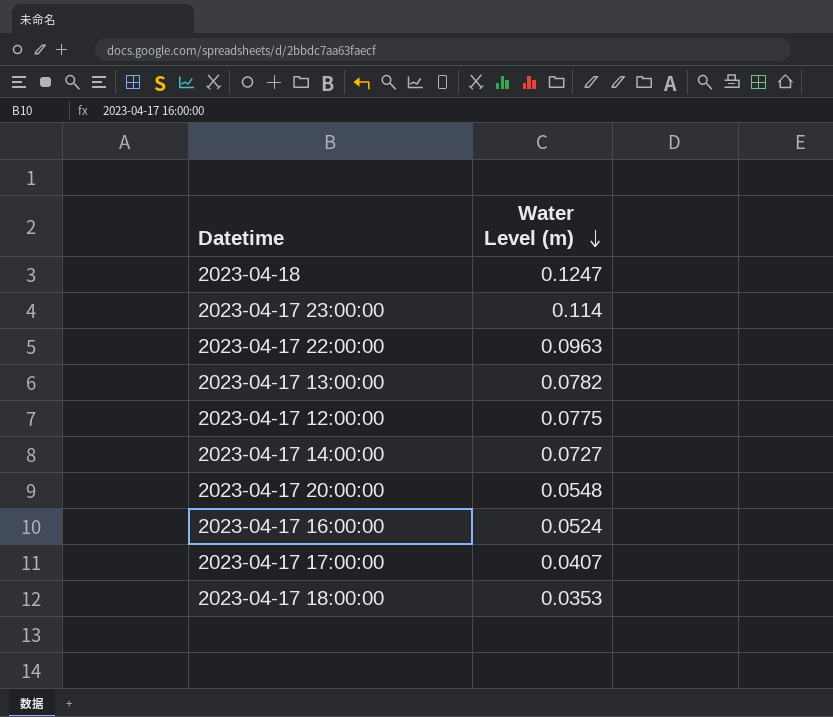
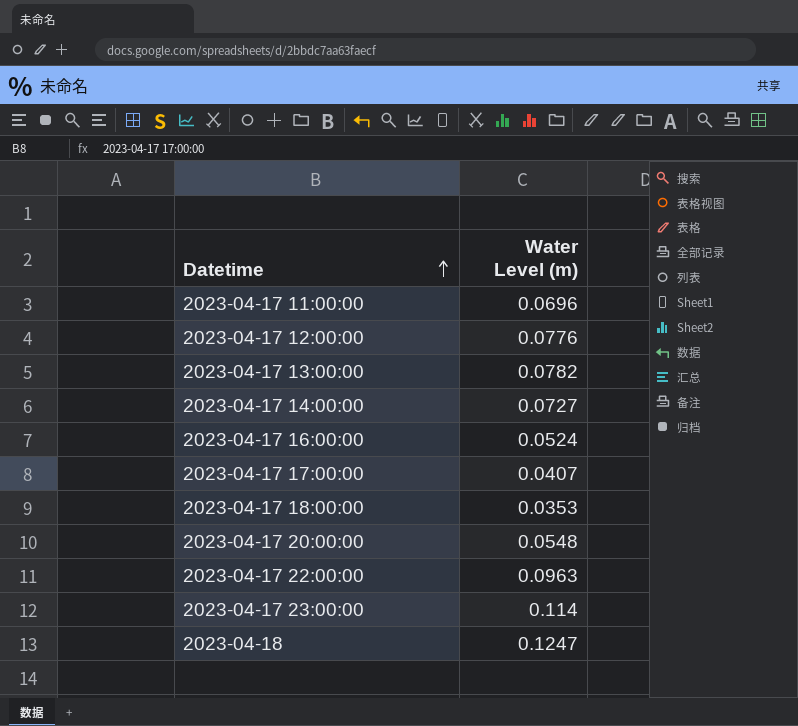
row order: Water Level (m) descending -> Datetime ascending
row 2023-04-17 11:00:00: none -> 0.0696
2023-04-17 12:00:00 | Water Level (m): 0.0775 -> 0.0776

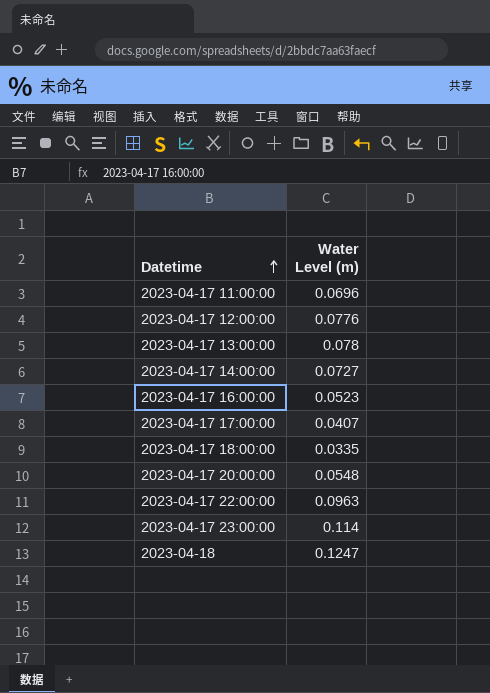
2023-04-17 13:00:00 | Water Level (m): 0.0782 -> 0.078
2023-04-17 16:00:00 | Water Level (m): 0.0524 -> 0.0523
2023-04-17 18:00:00 | Water Level (m): 0.0353 -> 0.0335

